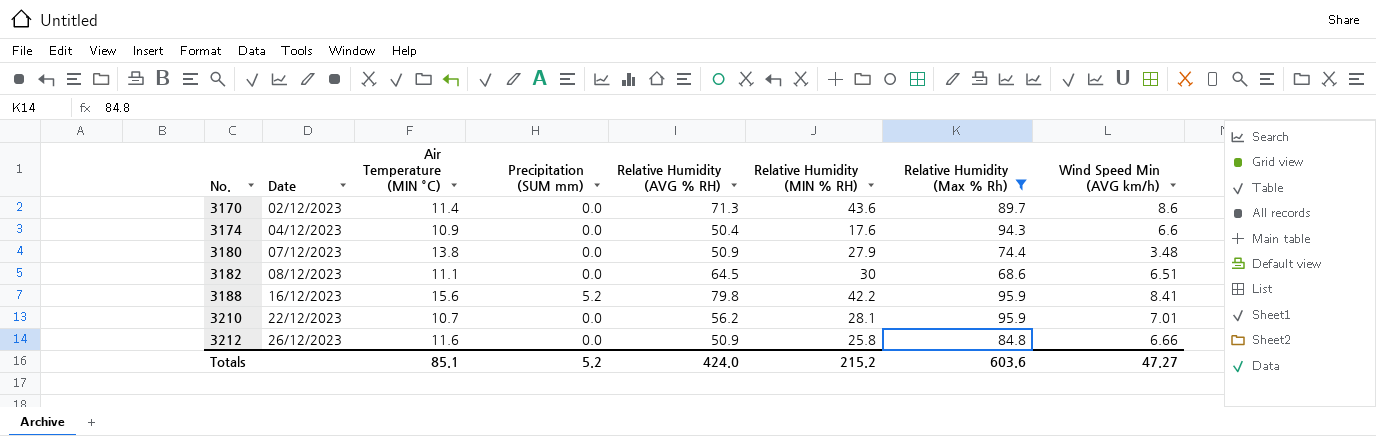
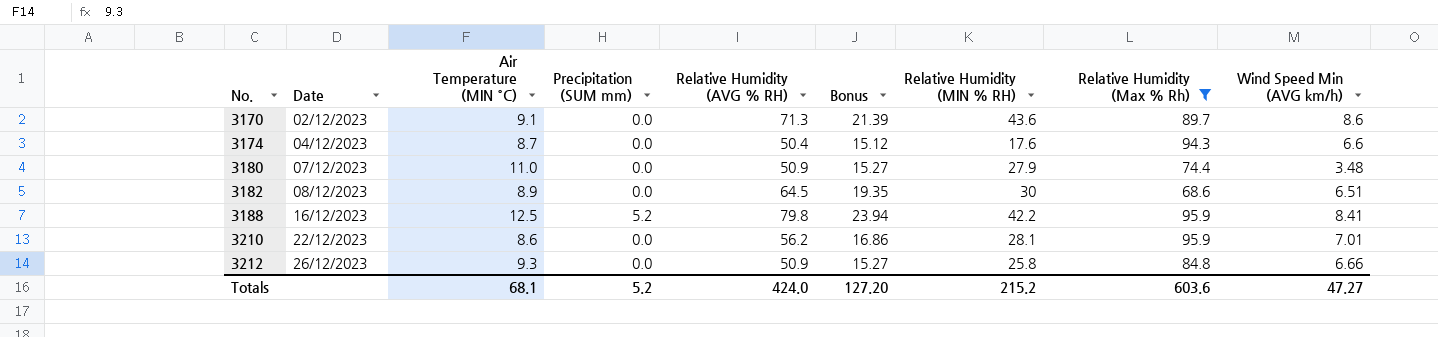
column Bonus | formula: none -> [Relative Humidity (AVG % RH)] * 0.3
3170 | Air Temperature (MIN °C): 11.4 -> 9.1
3174 | Air Temperature (MIN °C): 10.9 -> 8.7
3180 | Air Temperature (MIN °C): 13.8 -> 11.0
3182 | Air Temperature (MIN °C): 11.1 -> 8.9
3188 | Air Temperature (MIN °C): 15.6 -> 12.5
3210 | Air Temperature (MIN °C): 10.7 -> 8.6
3212 | Air Temperature (MIN °C): 11.6 -> 9.3
Totals | Air Temperature (MIN °C): 85.1 -> 68.1

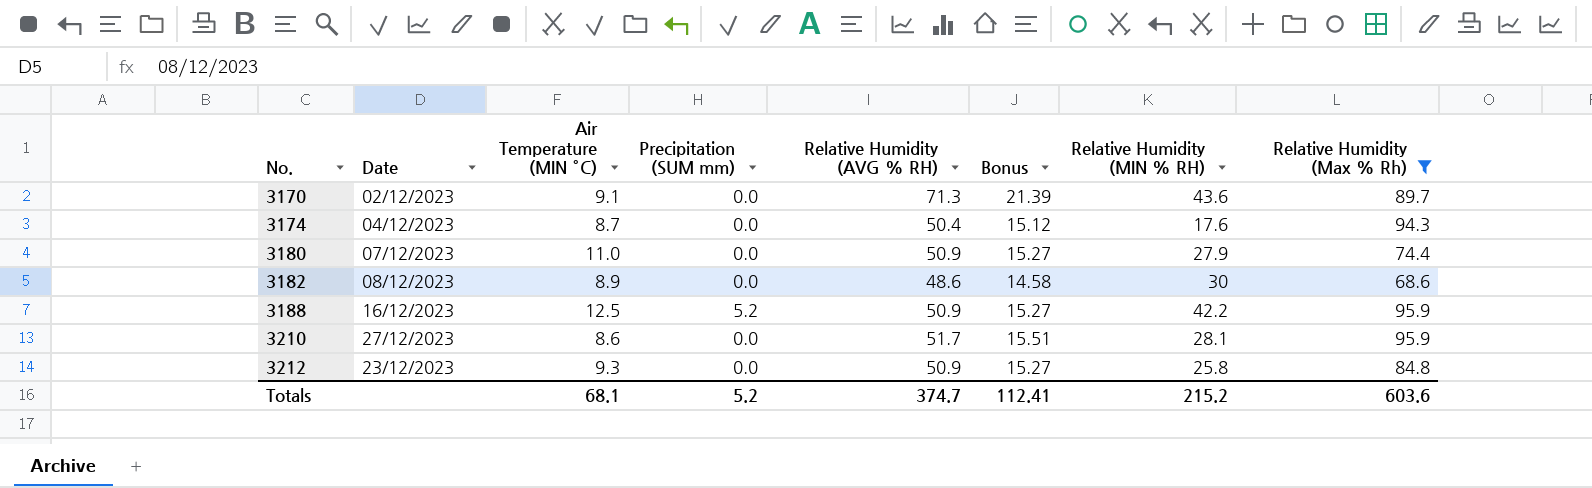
column Wind Speed Min (AVG km/h) | position: 9 -> none
3182 | Relative Humidity (AVG % RH): 64.5 -> 48.6
3182 | Bonus: 19.35 -> 14.58
3188 | Relative Humidity (AVG % RH): 79.8 -> 50.9
3188 | Bonus: 23.94 -> 15.27
3210 | Date: 22/12/2023 -> 27/12/2023
3210 | Relative Humidity (AVG % RH): 56.2 -> 51.7
3210 | Bonus: 16.86 -> 15.51
3212 | Date: 26/12/2023 -> 23/12/2023
Totals | Relative Humidity (AVG % RH): 424.0 -> 374.7
Totals | Bonus: 127.20 -> 112.41

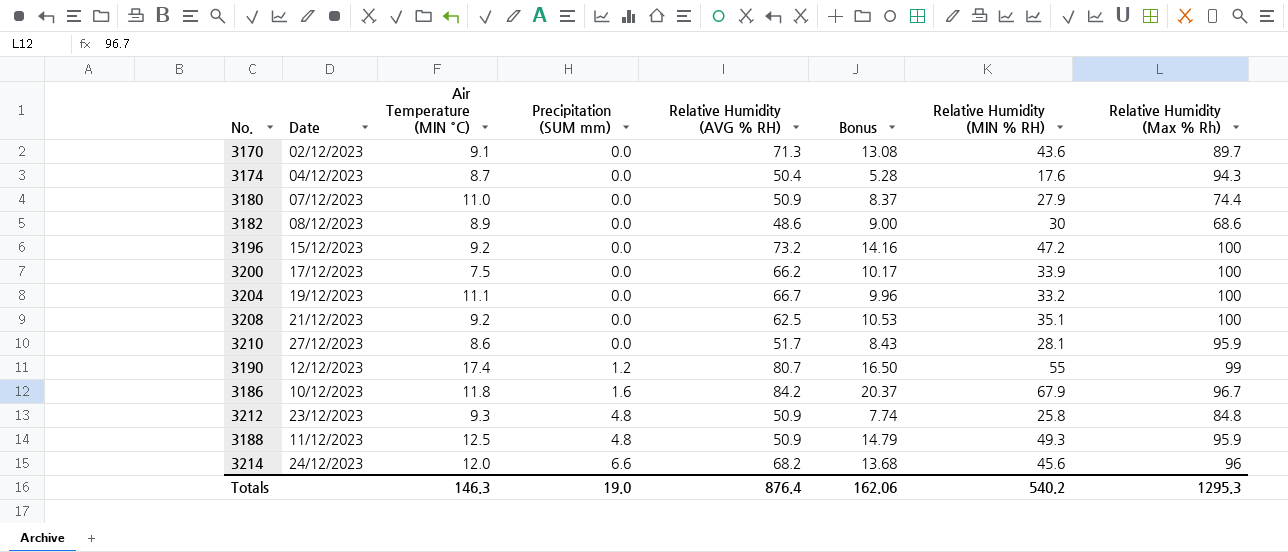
filter: Relative Humidity (Max % Rh) <= 95.9 -> none
row order: No. ascending -> Precipitation (SUM mm) ascending
column Bonus | formula: [Relative Humidity (AVG % RH)] * 0.3 -> [Relative Humidity (MIN % RH)] * 0.3
3212 | Precipitation (SUM mm): 0.0 -> 4.8
3188 | Date: 16/12/2023 -> 11/12/2023
3188 | Precipitation (SUM mm): 5.2 -> 4.8
3188 | Relative Humidity (MIN % RH): 42.2 -> 49.3
Totals | Air Temperature (MIN °C): 68.1 -> 146.3
Totals | Precipitation (SUM mm): 5.2 -> 19.0
Totals | Relative Humidity (AVG % RH): 374.7 -> 876.4
Totals | Bonus: 112.41 -> 162.06
Totals | Relative Humidity (MIN % RH): 215.2 -> 540.2
Totals | Relative Humidity (Max % Rh): 603.6 -> 1295.3

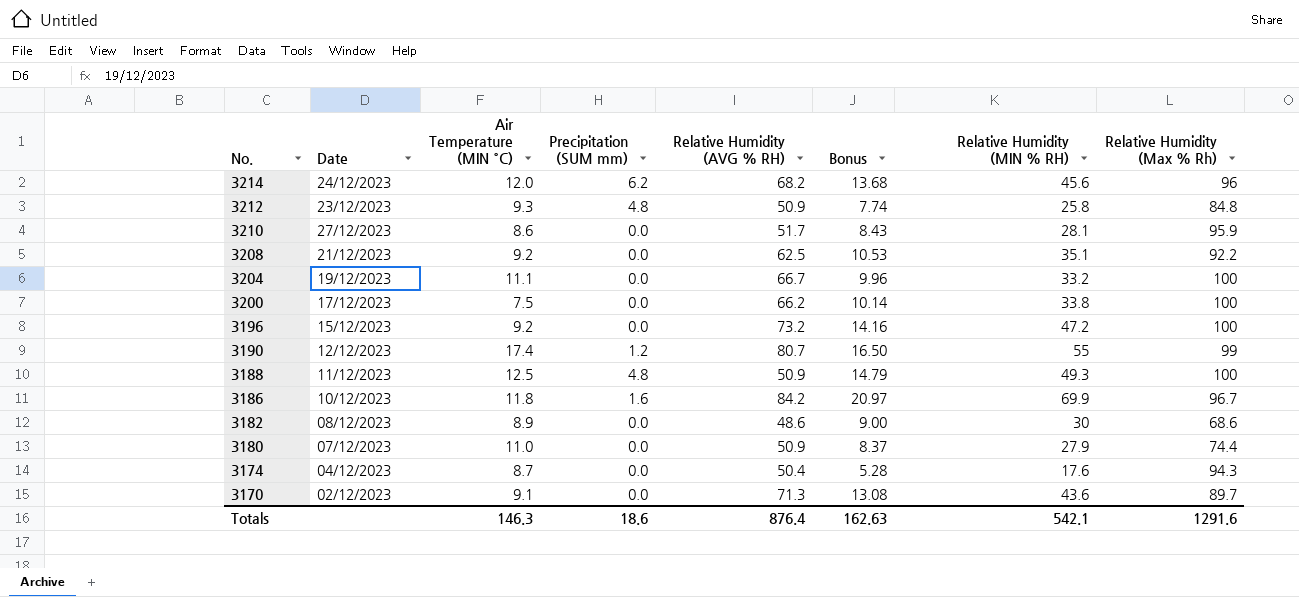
row order: Precipitation (SUM mm) ascending -> No. descending
3214 | Precipitation (SUM mm): 6.6 -> 6.2
3208 | Relative Humidity (Max % Rh): 100 -> 92.2
3200 | Bonus: 10.17 -> 10.14
3200 | Relative Humidity (MIN % RH): 33.9 -> 33.8
3188 | Relative Humidity (Max % Rh): 95.9 -> 100
3186 | Bonus: 20.37 -> 20.97
3186 | Relative Humidity (MIN % RH): 67.9 -> 69.9
Totals | Precipitation (SUM mm): 19.0 -> 18.6
Totals | Bonus: 162.06 -> 162.63
Totals | Relative Humidity (MIN % RH): 540.2 -> 542.1
Totals | Relative Humidity (Max % Rh): 1295.3 -> 1291.6

